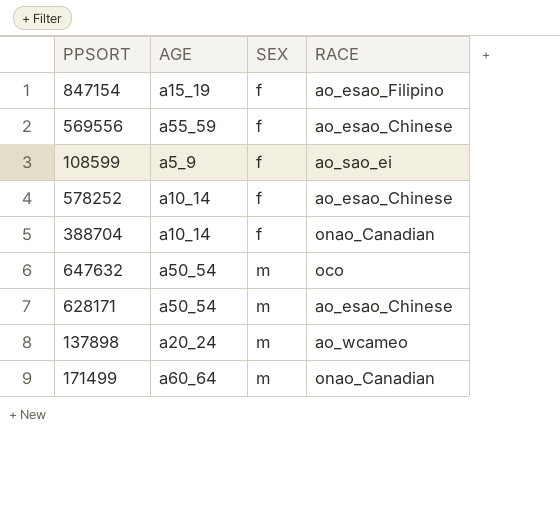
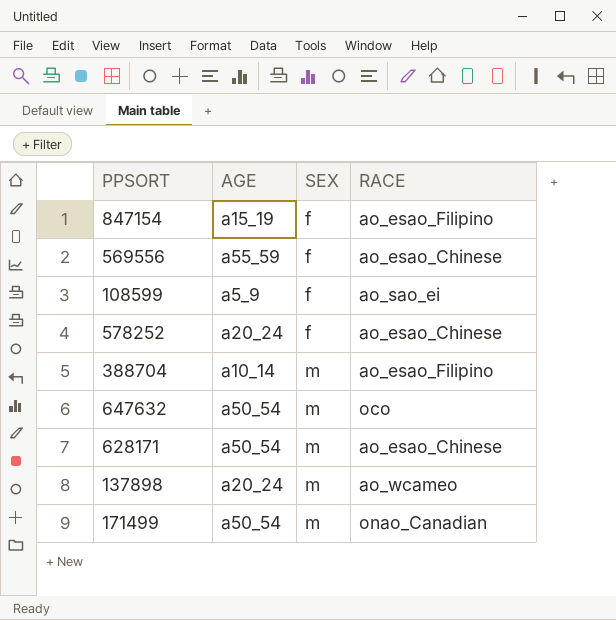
578252 | AGE: a10_14 -> a20_24
388704 | SEX: f -> m
388704 | RACE: onao_Canadian -> ao_esao_Filipino
171499 | AGE: a60_64 -> a50_54

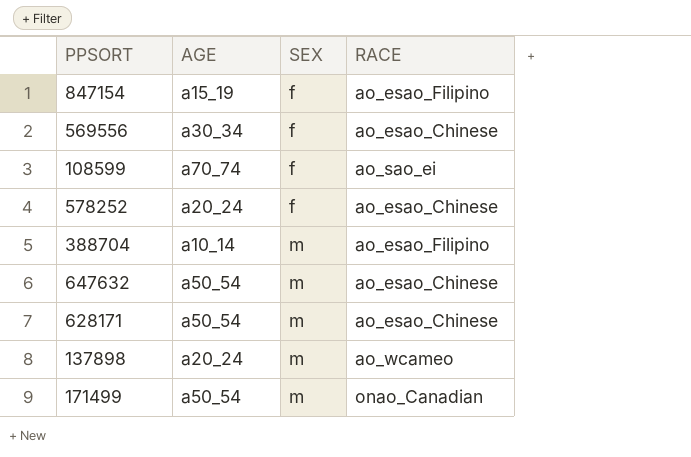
569556 | AGE: a55_59 -> a30_34
108599 | AGE: a5_9 -> a70_74
647632 | RACE: oco -> ao_esao_Chinese

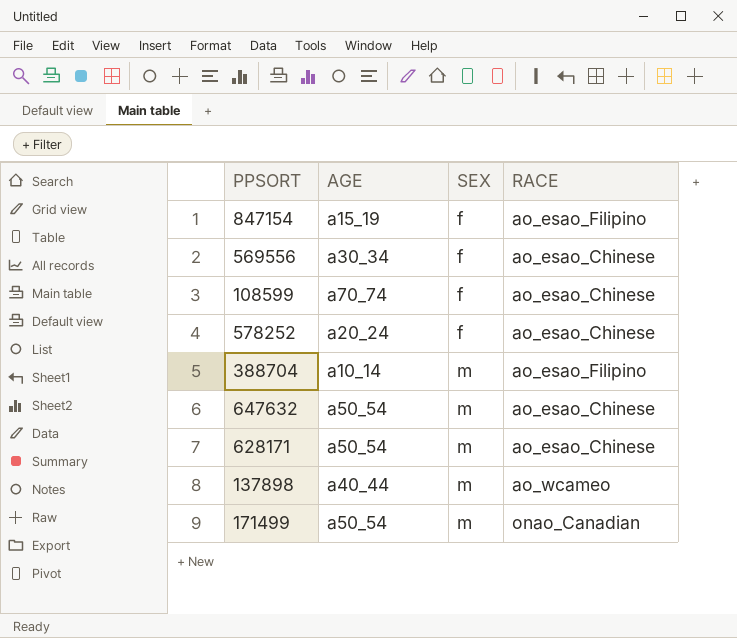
108599 | RACE: ao_sao_ei -> ao_esao_Chinese
137898 | AGE: a20_24 -> a40_44

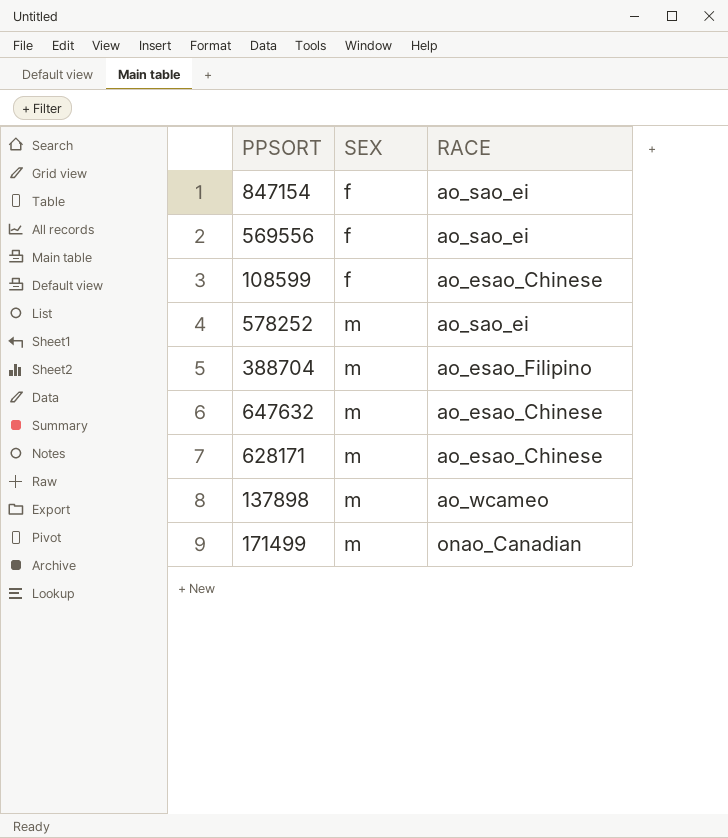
column AGE | position: 2 -> none
847154 | RACE: ao_esao_Filipino -> ao_sao_ei
569556 | RACE: ao_esao_Chinese -> ao_sao_ei
578252 | SEX: f -> m
578252 | RACE: ao_esao_Chinese -> ao_sao_ei

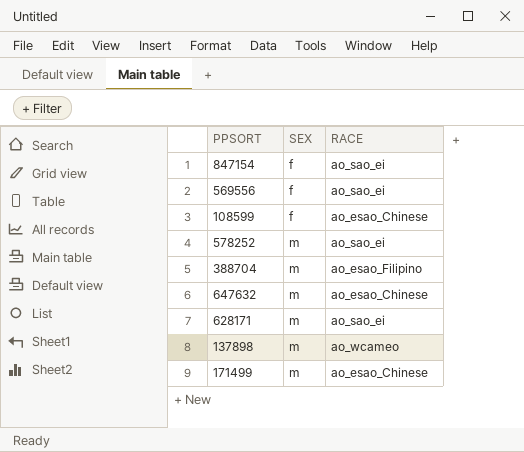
628171 | RACE: ao_esao_Chinese -> ao_sao_ei
171499 | RACE: onao_Canadian -> ao_esao_Chinese

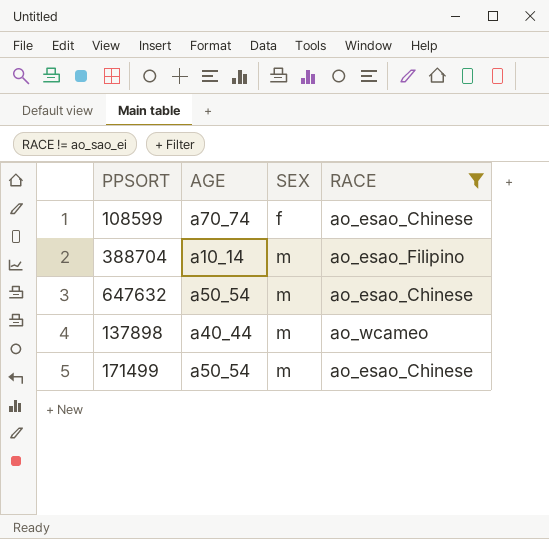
filter: none -> RACE != ao_sao_ei
column AGE | position: none -> 2

